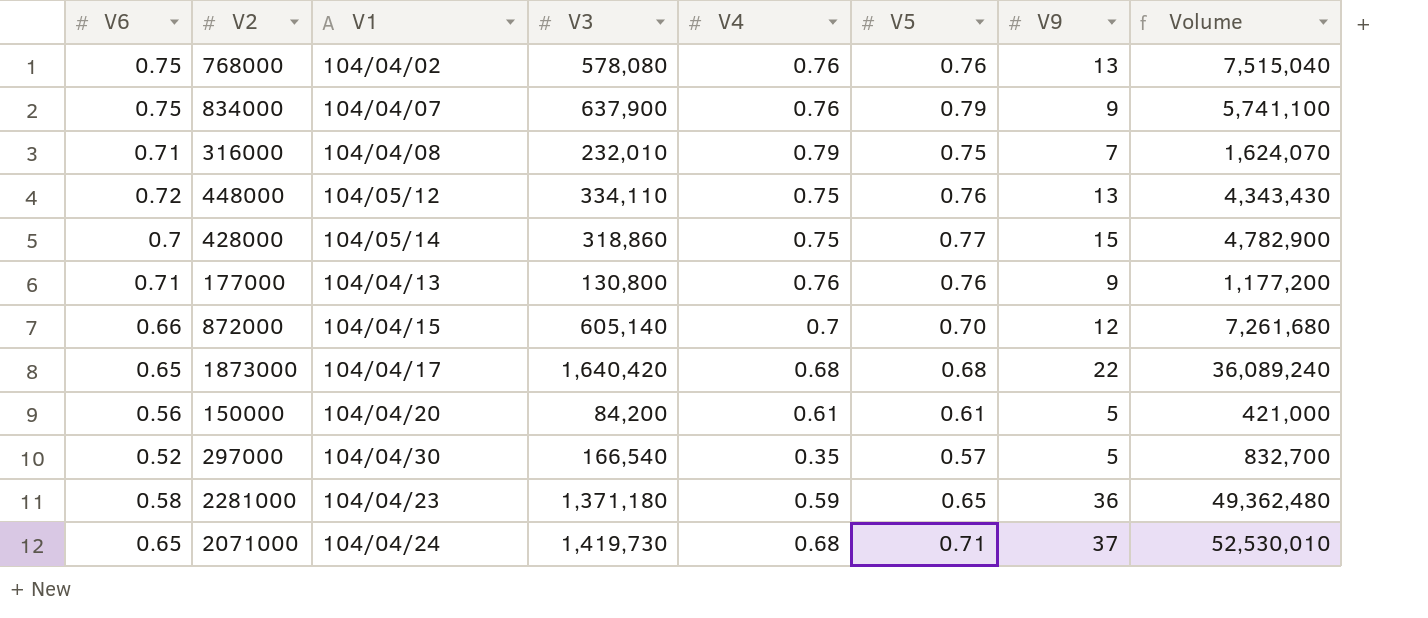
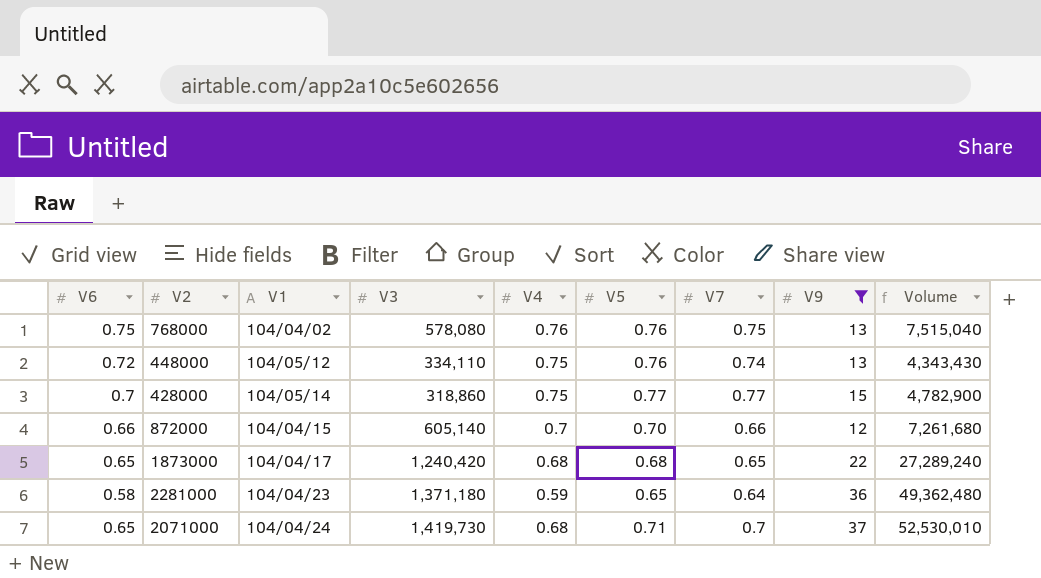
filter: none -> V9 >= 12
column V7 | position: none -> 7
1873000 | V3: 1,640,420 -> 1,240,420
1873000 | Volume: 36,089,240 -> 27,289,240

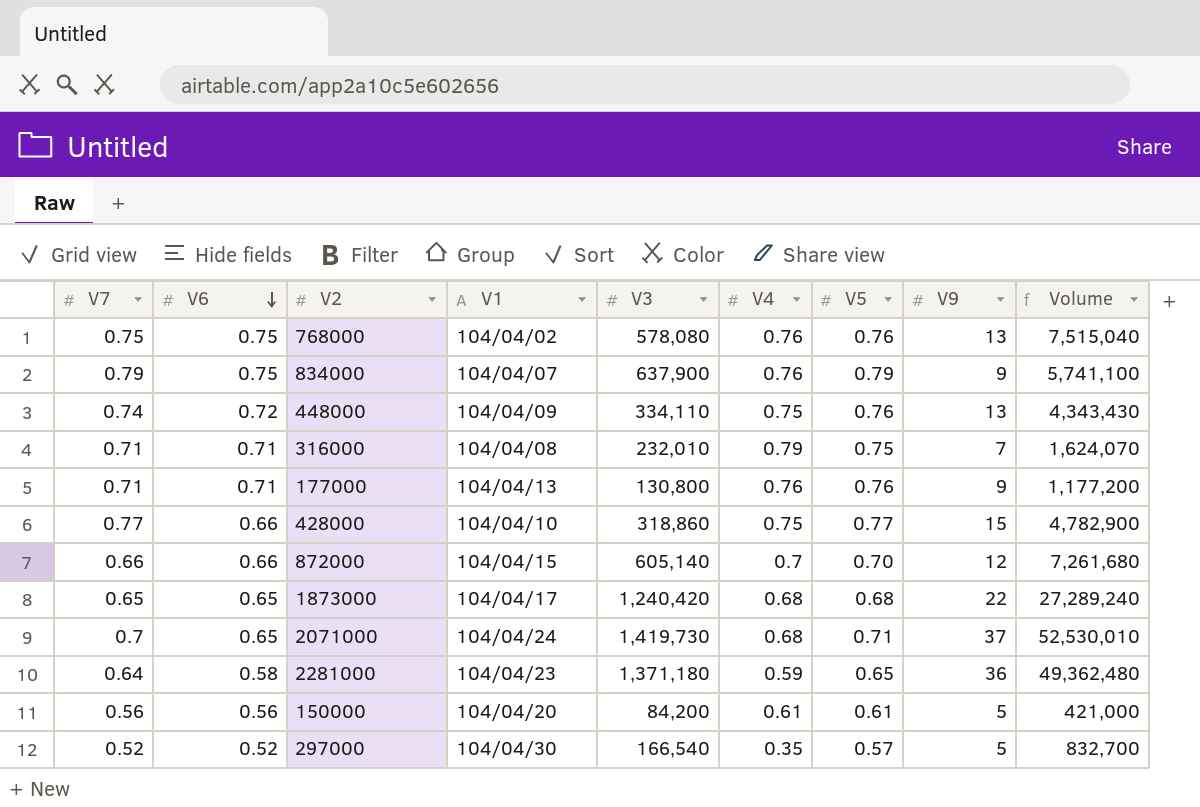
filter: V9 >= 12 -> none
row order: none -> V6 descending
column V7 | position: 7 -> 1
448000 | V1: 104/05/12 -> 104/04/09
428000 | V6: 0.7 -> 0.66
428000 | V1: 104/05/14 -> 104/04/10

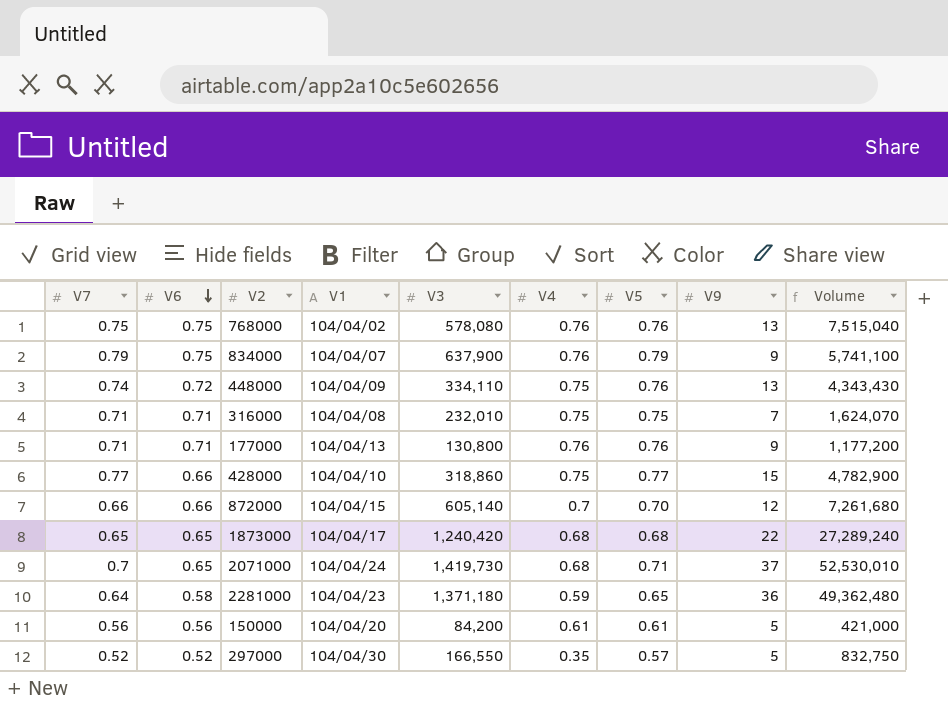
316000 | V4: 0.79 -> 0.75
297000 | V3: 166,540 -> 166,550
297000 | Volume: 832,700 -> 832,750

